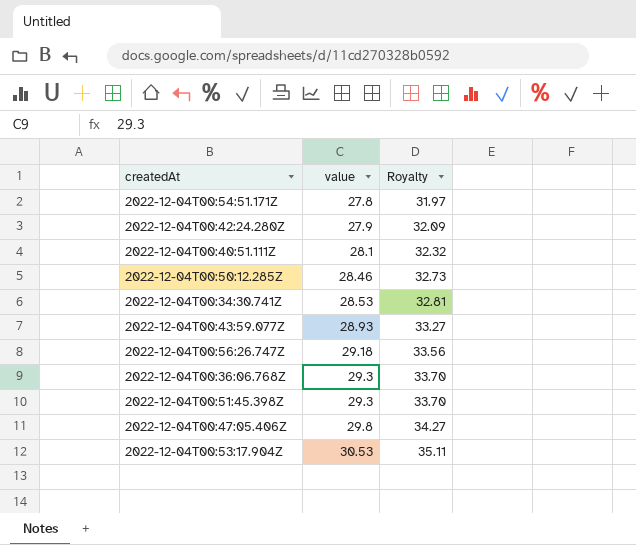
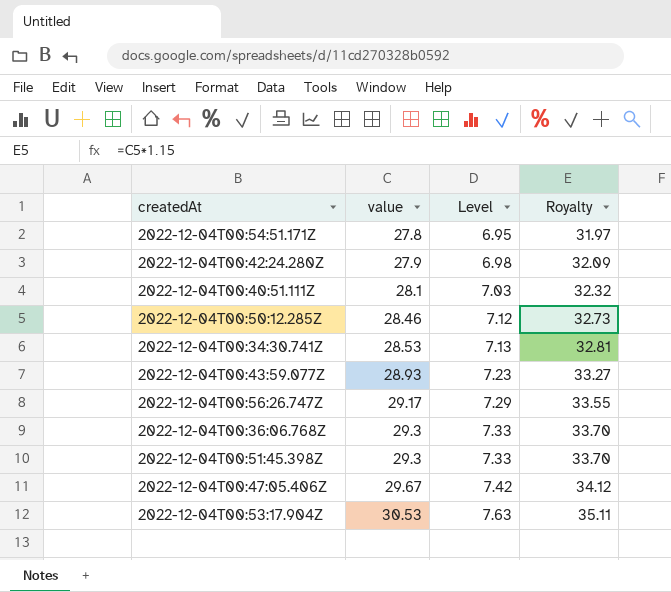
column Level | formula: none -> [value] * 0.25
2022-12-04T00:56:26.747Z | value: 29.18 -> 29.17
2022-12-04T00:56:26.747Z | Royalty: 33.56 -> 33.55
2022-12-04T00:47:05.406Z | value: 29.8 -> 29.67
2022-12-04T00:47:05.406Z | Royalty: 34.27 -> 34.12

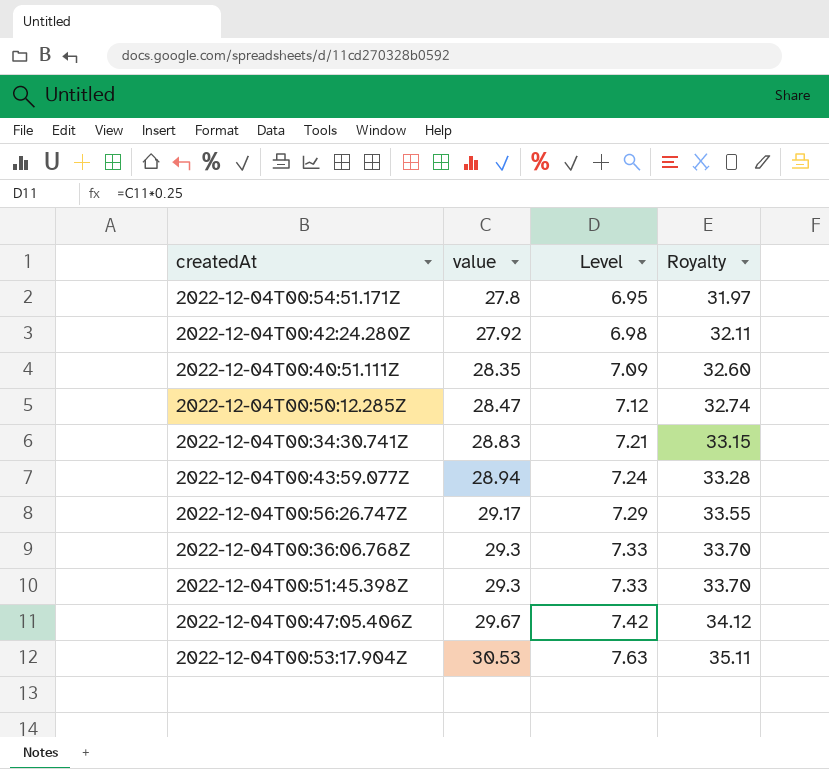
2022-12-04T00:42:24.280Z | value: 27.9 -> 27.92
2022-12-04T00:42:24.280Z | Royalty: 32.09 -> 32.11
2022-12-04T00:40:51.111Z | value: 28.1 -> 28.35
2022-12-04T00:40:51.111Z | Level: 7.03 -> 7.09
2022-12-04T00:40:51.111Z | Royalty: 32.32 -> 32.60
2022-12-04T00:50:12.285Z | value: 28.46 -> 28.47
2022-12-04T00:50:12.285Z | Royalty: 32.73 -> 32.74
2022-12-04T00:34:30.741Z | value: 28.53 -> 28.83
2022-12-04T00:34:30.741Z | Level: 7.13 -> 7.21
2022-12-04T00:34:30.741Z | Royalty: 32.81 -> 33.15
2022-12-04T00:43:59.077Z | value: 28.93 -> 28.94
2022-12-04T00:43:59.077Z | Level: 7.23 -> 7.24
2022-12-04T00:43:59.077Z | Royalty: 33.27 -> 33.28

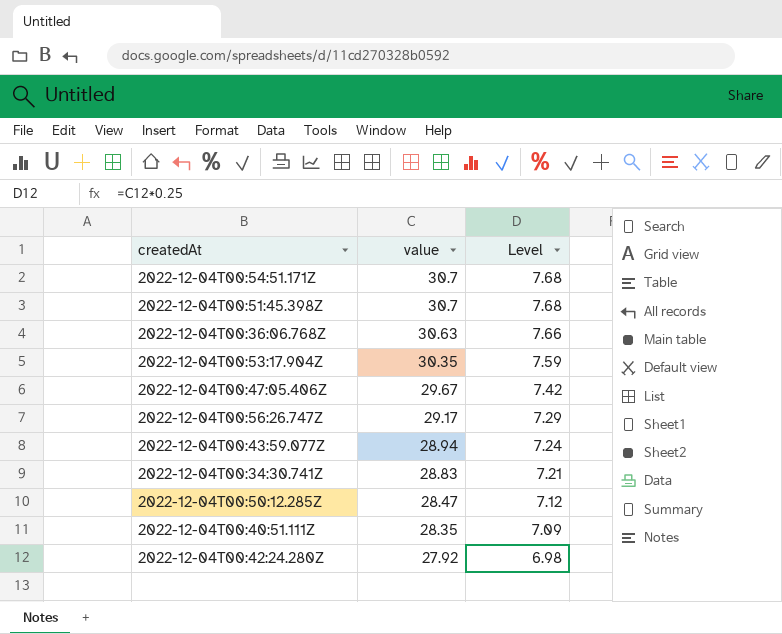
row order: value ascending -> value descending
column Royalty | formula: [value] * 1.15 -> none
2022-12-04T00:54:51.171Z | value: 27.8 -> 30.7
2022-12-04T00:54:51.171Z | Level: 6.95 -> 7.68
2022-12-04T00:51:45.398Z | value: 29.3 -> 30.7
2022-12-04T00:51:45.398Z | Level: 7.33 -> 7.68
2022-12-04T00:36:06.768Z | value: 29.3 -> 30.63
2022-12-04T00:36:06.768Z | Level: 7.33 -> 7.66
2022-12-04T00:53:17.904Z | value: 30.53 -> 30.35
2022-12-04T00:53:17.904Z | Level: 7.63 -> 7.59

